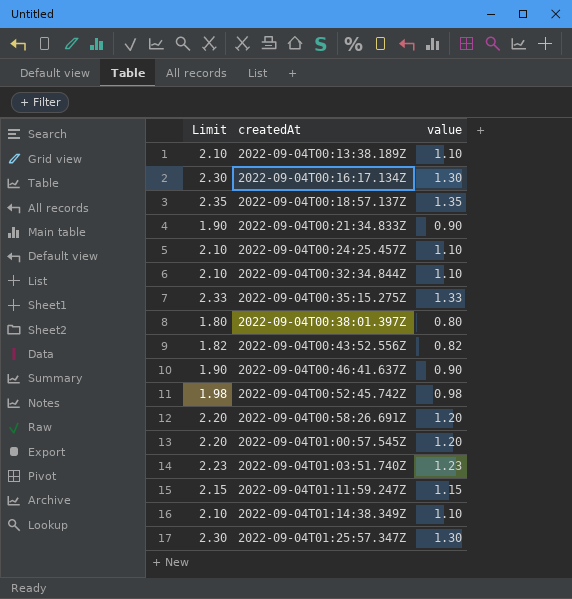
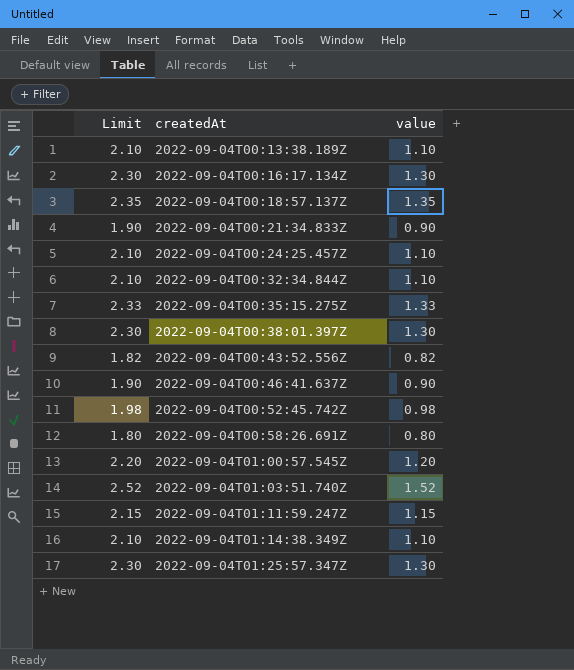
2022-09-04T00:38:01.397Z | Limit: 1.80 -> 2.30
2022-09-04T00:38:01.397Z | value: 0.80 -> 1.30
2022-09-04T00:58:26.691Z | Limit: 2.20 -> 1.80
2022-09-04T00:58:26.691Z | value: 1.20 -> 0.80
2022-09-04T01:03:51.740Z | Limit: 2.23 -> 2.52
2022-09-04T01:03:51.740Z | value: 1.23 -> 1.52

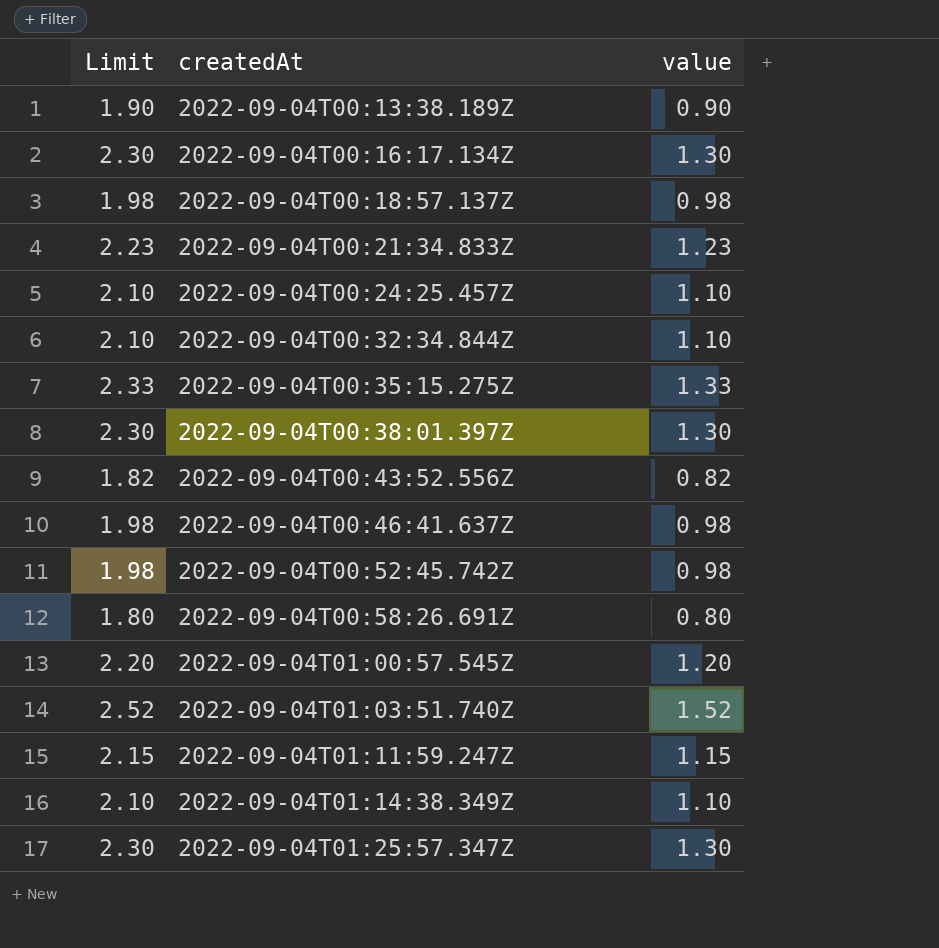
2022-09-04T00:13:38.189Z | Limit: 2.10 -> 1.90
2022-09-04T00:13:38.189Z | value: 1.10 -> 0.90
2022-09-04T00:18:57.137Z | Limit: 2.35 -> 1.98
2022-09-04T00:18:57.137Z | value: 1.35 -> 0.98
2022-09-04T00:21:34.833Z | Limit: 1.90 -> 2.23
2022-09-04T00:21:34.833Z | value: 0.90 -> 1.23
2022-09-04T00:46:41.637Z | Limit: 1.90 -> 1.98
2022-09-04T00:46:41.637Z | value: 0.90 -> 0.98

